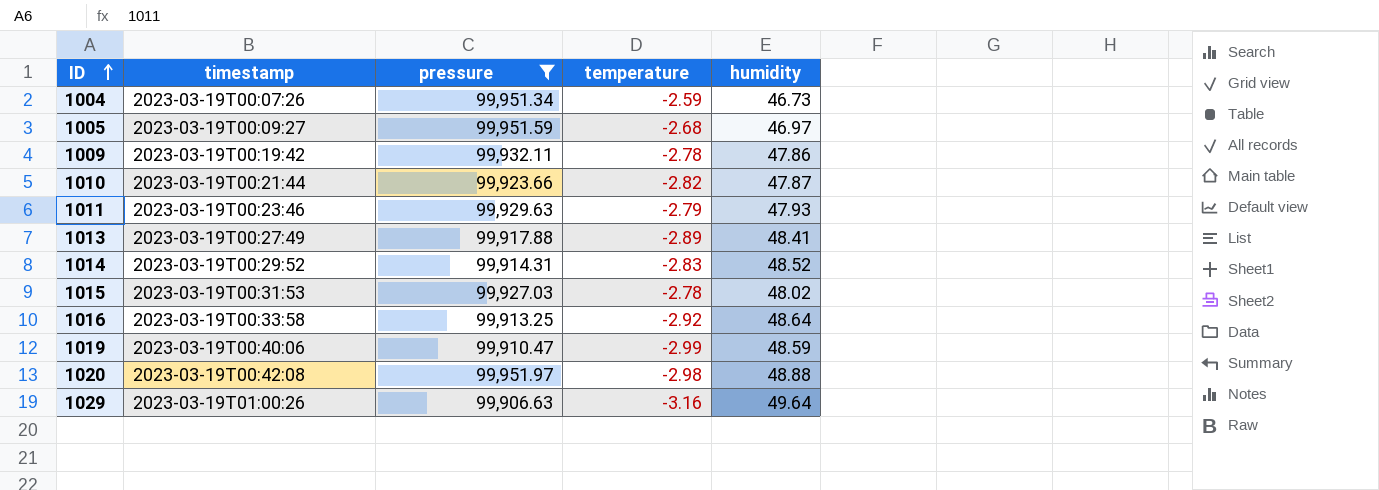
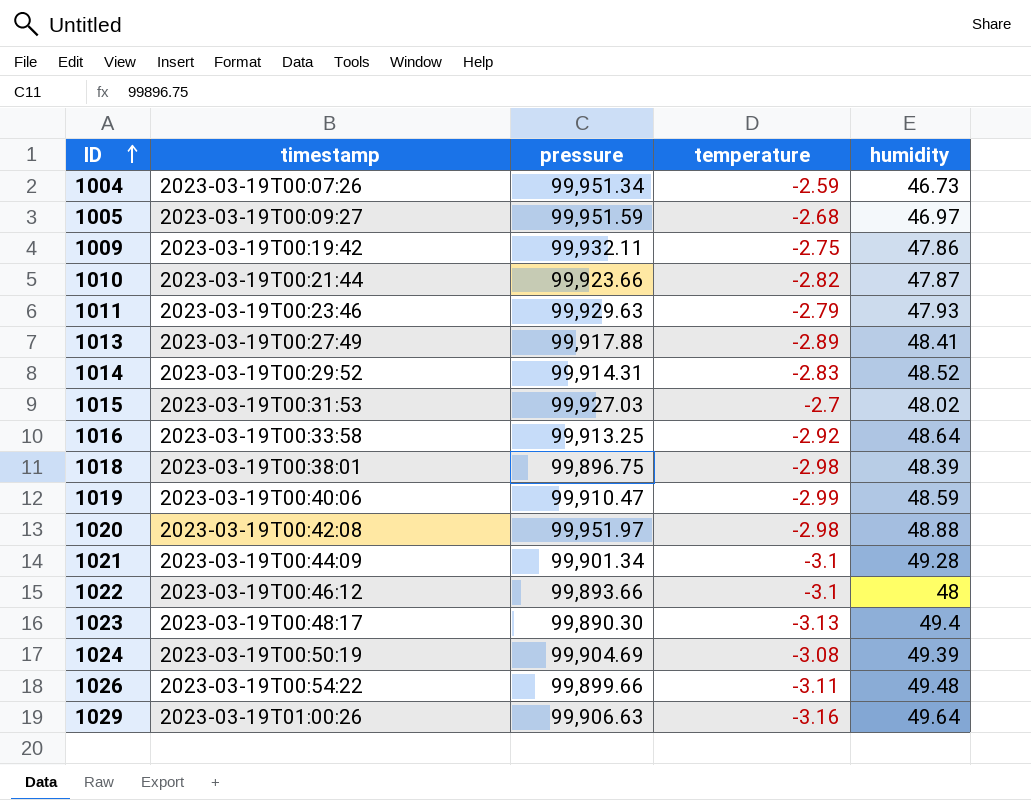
filter: pressure >= 99,906.63 -> none
1009 | temperature: -2.78 -> -2.75
1015 | temperature: -2.78 -> -2.7

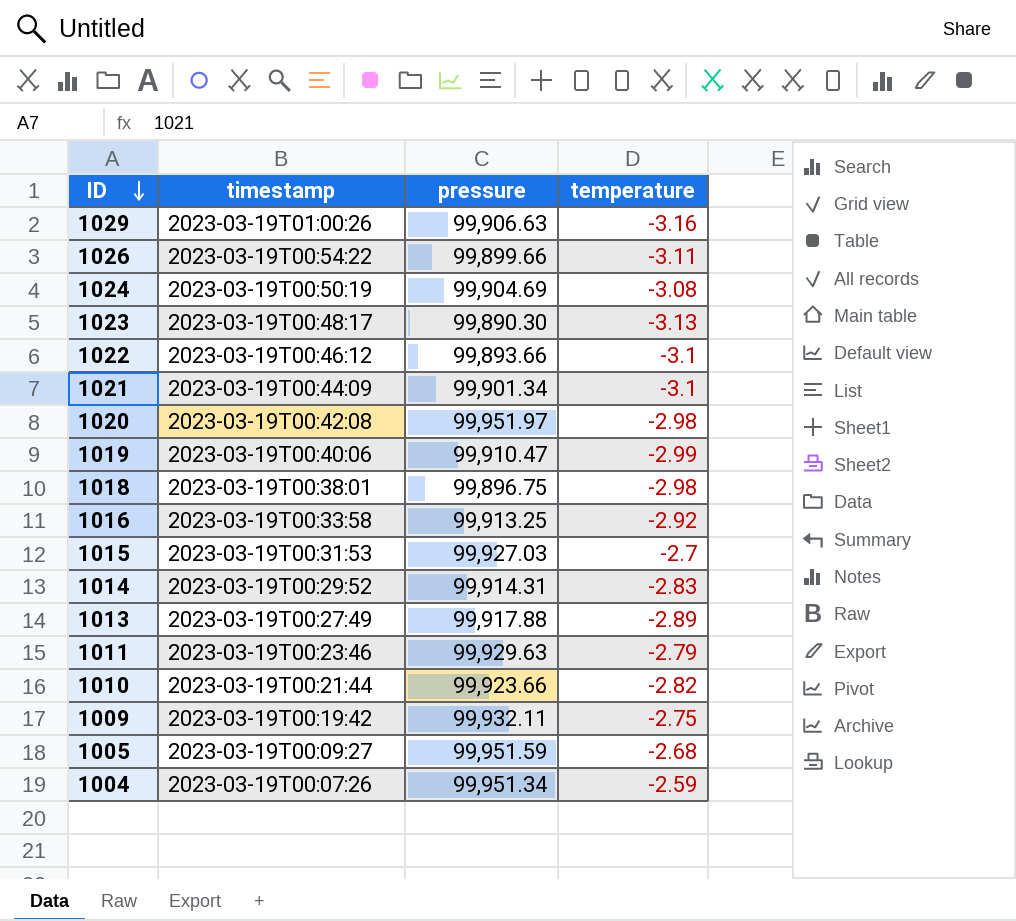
row order: ID ascending -> ID descending
column humidity | position: 5 -> none

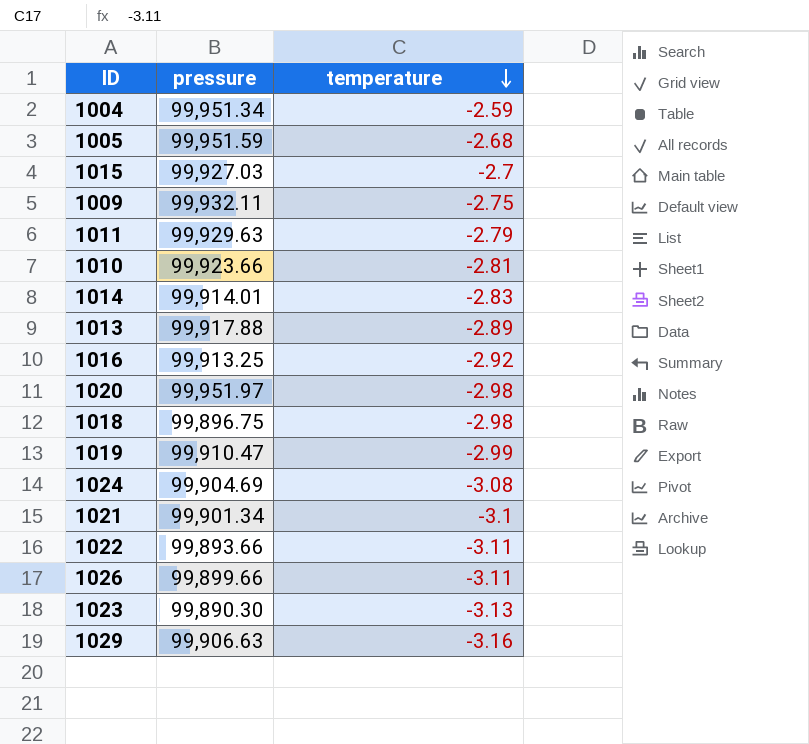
row order: ID descending -> temperature descending
column timestamp | position: 2 -> none
1010 | temperature: -2.82 -> -2.81
1014 | pressure: 99,914.31 -> 99,914.01
1022 | temperature: -3.1 -> -3.11

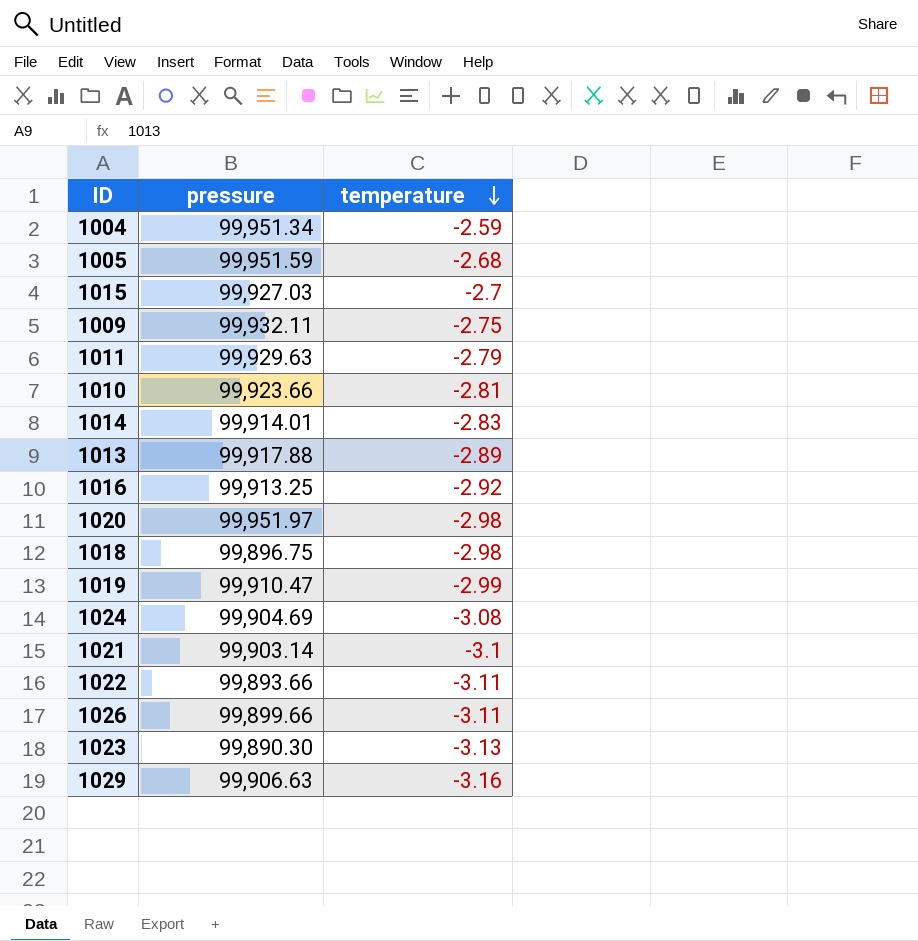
1021 | pressure: 99,901.34 -> 99,903.14

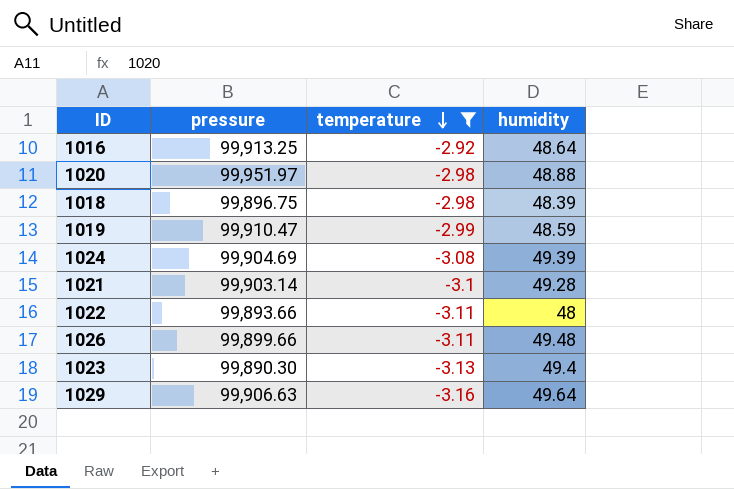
filter: none -> temperature <= -2.92
column humidity | position: none -> 4

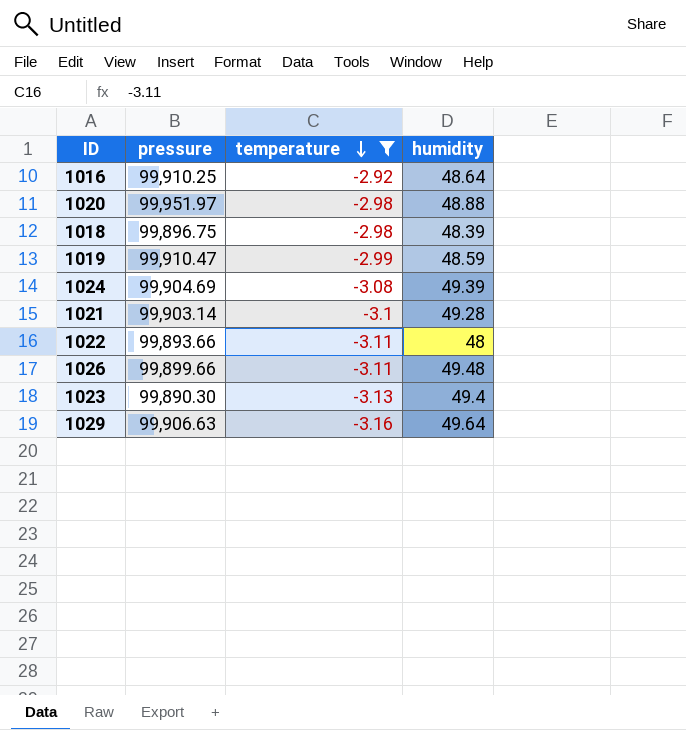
1016 | pressure: 99,913.25 -> 99,910.25

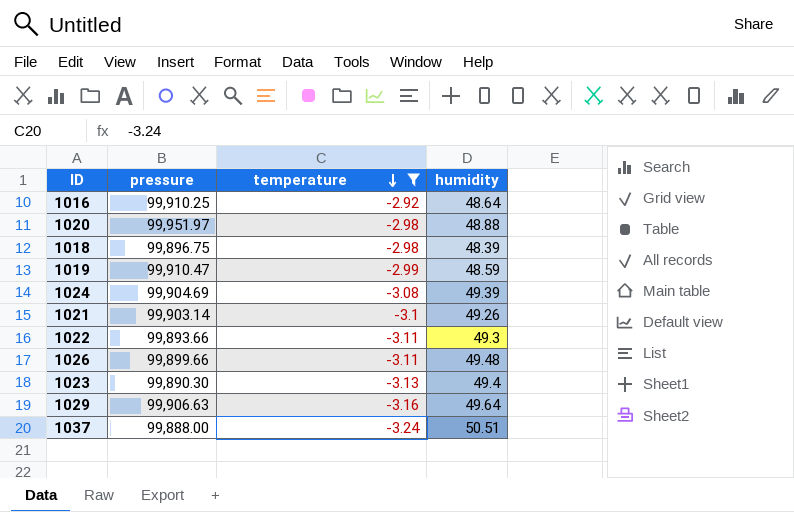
1021 | humidity: 49.28 -> 49.26
1022 | humidity: 48 -> 49.3
row 1037: none -> 99,888.00 | -3.24 | 50.51

